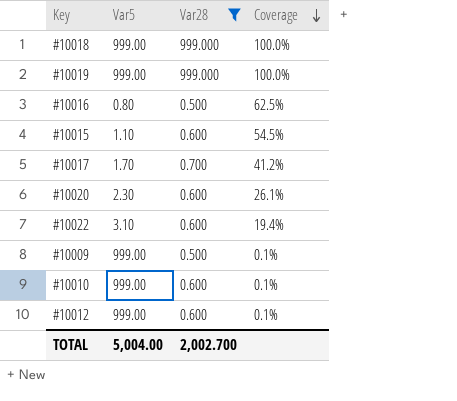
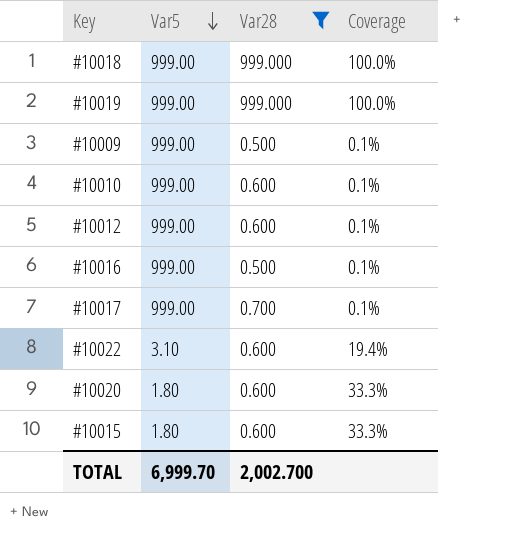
row order: Coverage descending -> Var5 descending
#10016 | Var5: 0.80 -> 999.00
#10016 | Coverage: 62.5% -> 0.1%
#10017 | Var5: 1.70 -> 999.00
#10017 | Coverage: 41.2% -> 0.1%
#10020 | Var5: 2.30 -> 1.80
#10020 | Coverage: 26.1% -> 33.3%
#10015 | Var5: 1.10 -> 1.80
#10015 | Coverage: 54.5% -> 33.3%
TOTAL | Var5: 5,004.00 -> 6,999.70

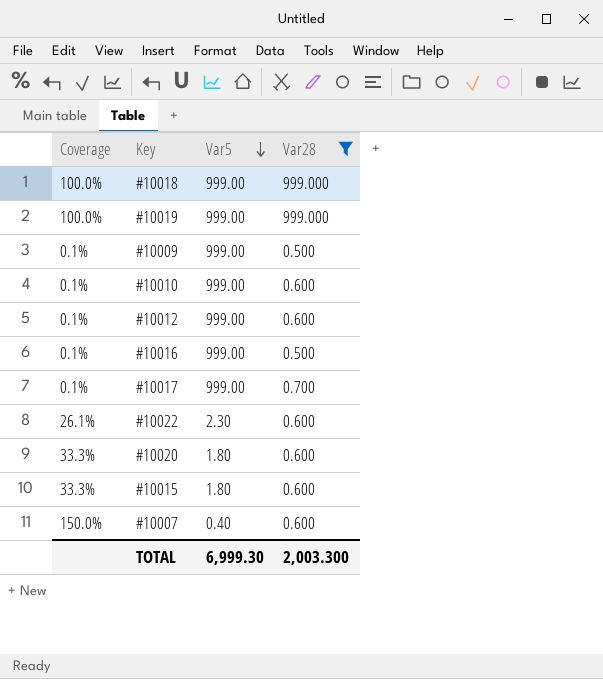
column Coverage | position: 4 -> 1
#10022 | Coverage: 19.4% -> 26.1%
#10022 | Var5: 3.10 -> 2.30
row #10007: none -> 150.0% | 0.40 | 0.600
TOTAL | Var5: 6,999.70 -> 6,999.30
TOTAL | Var28: 2,002.700 -> 2,003.300

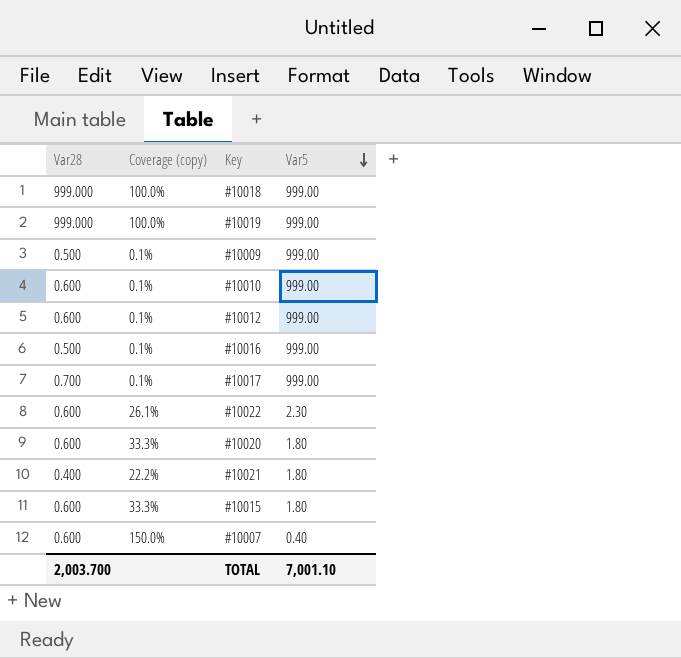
filter: Var28 != 0.400 -> none
column Var28 | position: 4 -> 1
column name: Coverage -> Coverage (copy)
TOTAL | Var28: 2,003.300 -> 2,003.700
TOTAL | Var5: 6,999.30 -> 7,001.10

